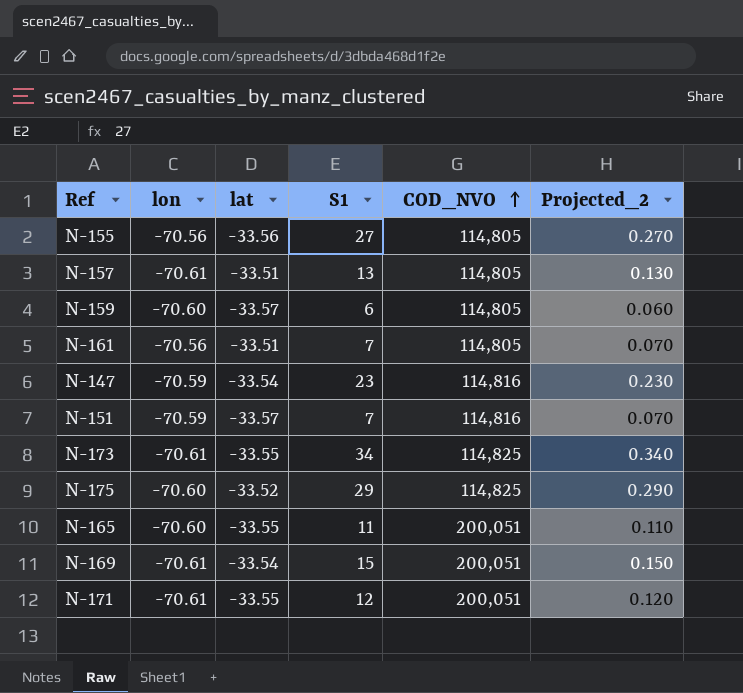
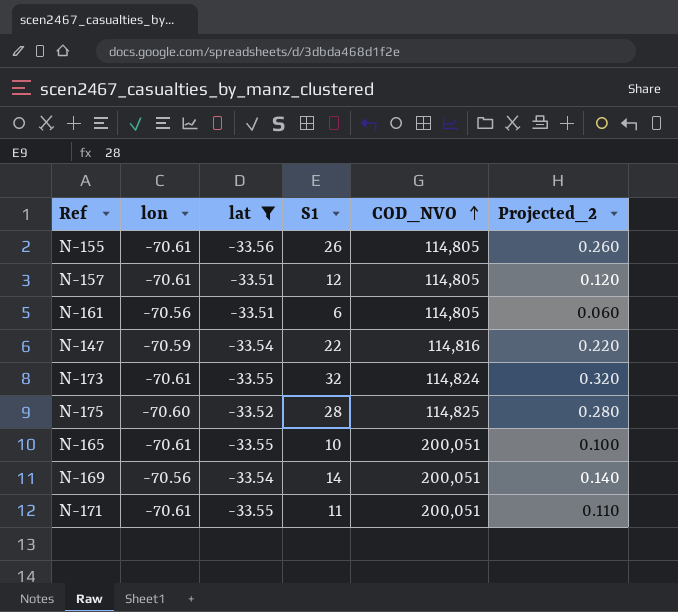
filter: none -> lat != -33.57
N-155 | lon: -70.56 -> -70.61
N-155 | S1: 27 -> 26
N-155 | Projected_2: 0.270 -> 0.260
N-157 | S1: 13 -> 12
N-157 | Projected_2: 0.130 -> 0.120
N-161 | S1: 7 -> 6
N-161 | Projected_2: 0.070 -> 0.060
N-147 | S1: 23 -> 22
N-147 | Projected_2: 0.230 -> 0.220
N-173 | S1: 34 -> 32
N-173 | COD_NVO: 114,825 -> 114,824
N-173 | Projected_2: 0.340 -> 0.320
N-175 | S1: 29 -> 28
N-175 | Projected_2: 0.290 -> 0.280
N-165 | lon: -70.60 -> -70.61
N-165 | S1: 11 -> 10
N-165 | Projected_2: 0.110 -> 0.100
N-169 | lon: -70.61 -> -70.56
N-169 | S1: 15 -> 14
N-169 | Projected_2: 0.150 -> 0.140
N-171 | S1: 12 -> 11
N-171 | Projected_2: 0.120 -> 0.110

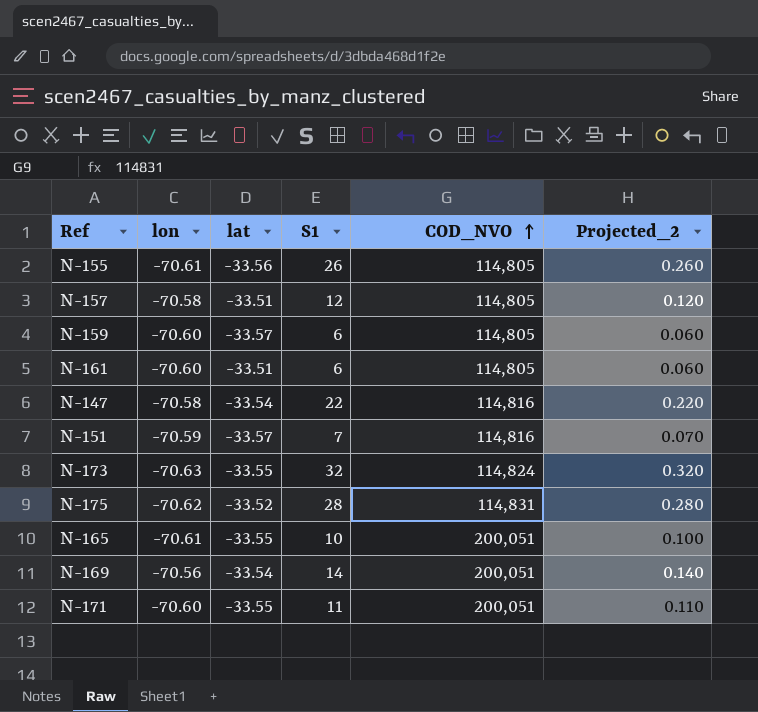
filter: lat != -33.57 -> none
N-157 | lon: -70.61 -> -70.58
N-161 | lon: -70.56 -> -70.60
N-147 | lon: -70.59 -> -70.58
N-173 | lon: -70.61 -> -70.63
N-175 | lon: -70.60 -> -70.62
N-175 | COD_NVO: 114,825 -> 114,831
N-171 | lon: -70.61 -> -70.60

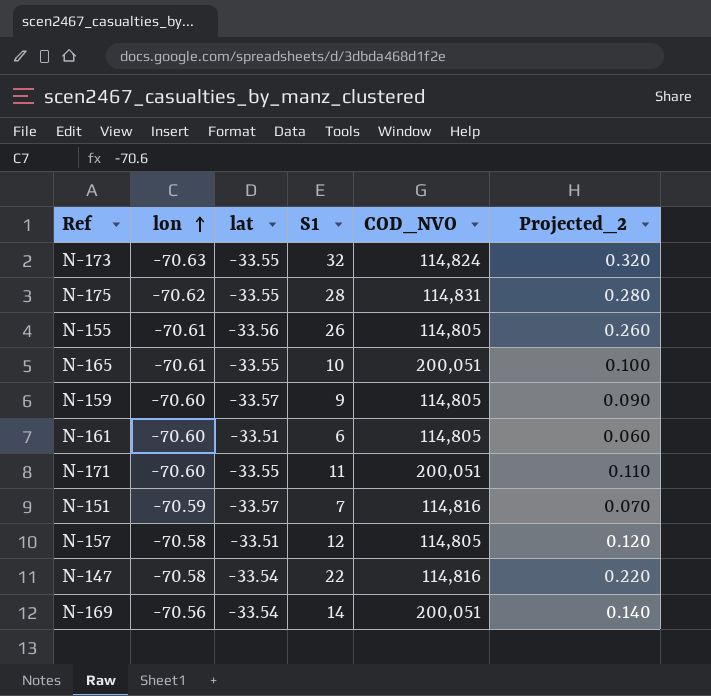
row order: COD_NVO ascending -> lon ascending
N-175 | lat: -33.52 -> -33.55
N-159 | S1: 6 -> 9
N-159 | Projected_2: 0.060 -> 0.090

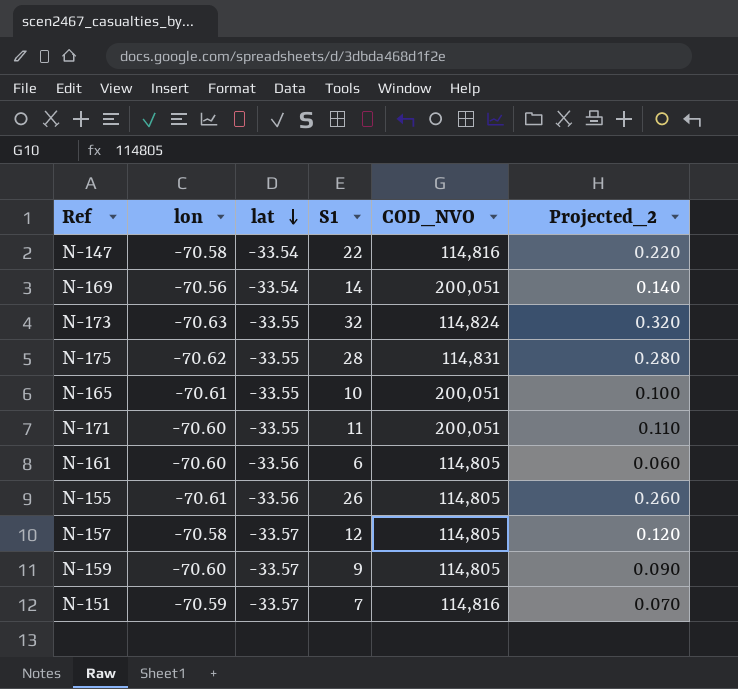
row order: lon ascending -> lat descending
N-161 | lat: -33.51 -> -33.56
N-157 | lat: -33.51 -> -33.57

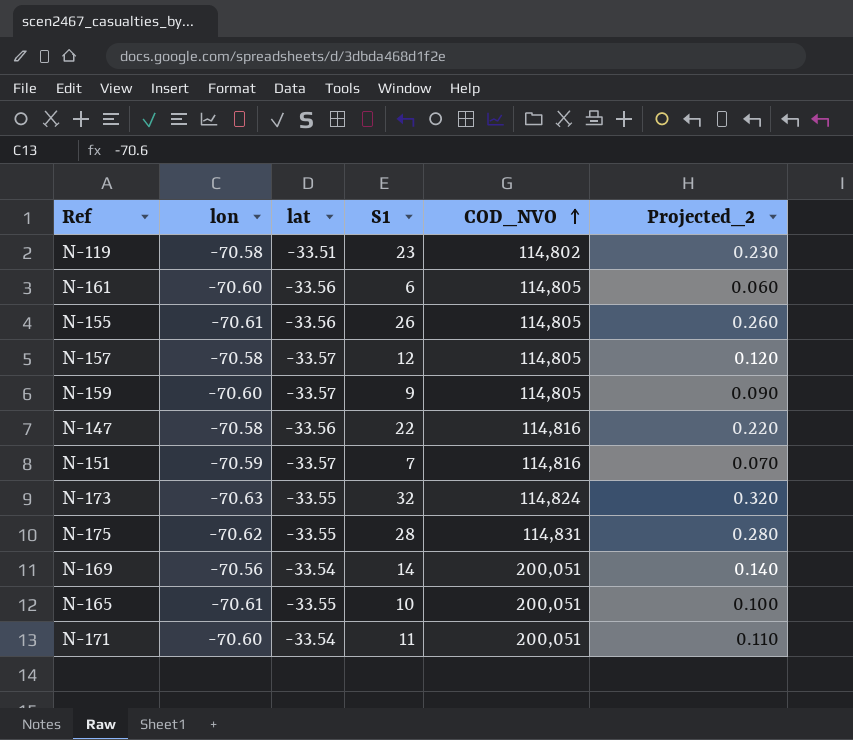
row order: lat descending -> COD_NVO ascending
row N-119: none -> -70.58 | -33.51 | 23 | 114,802 | 0.230
N-147 | lat: -33.54 -> -33.56
N-171 | lat: -33.55 -> -33.54

